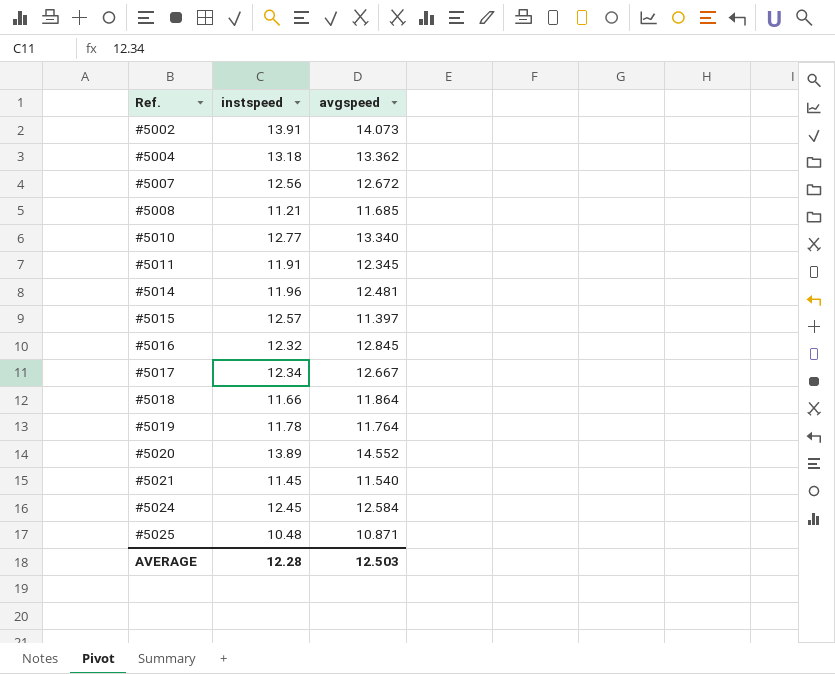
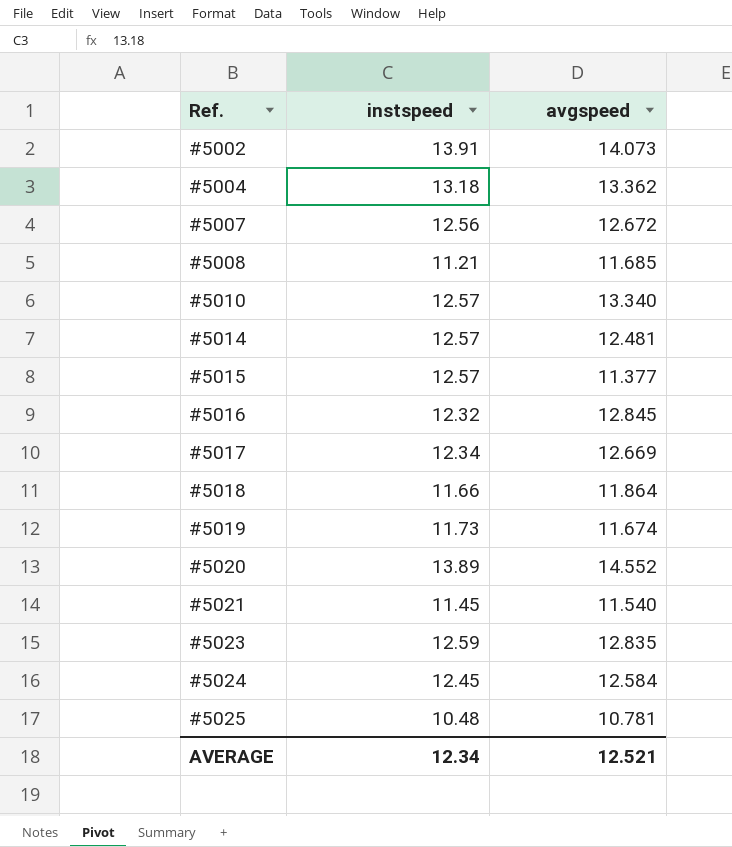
row #5011: 11.91 | 12.345 -> none
#5010 | instspeed: 12.77 -> 12.57
#5014 | instspeed: 11.96 -> 12.57
#5015 | avgspeed: 11.397 -> 11.377
#5017 | avgspeed: 12.667 -> 12.669
#5019 | instspeed: 11.78 -> 11.73
#5019 | avgspeed: 11.764 -> 11.674
row #5023: none -> 12.59 | 12.835
#5025 | avgspeed: 10.871 -> 10.781
AVERAGE | instspeed: 12.28 -> 12.34
AVERAGE | avgspeed: 12.503 -> 12.521

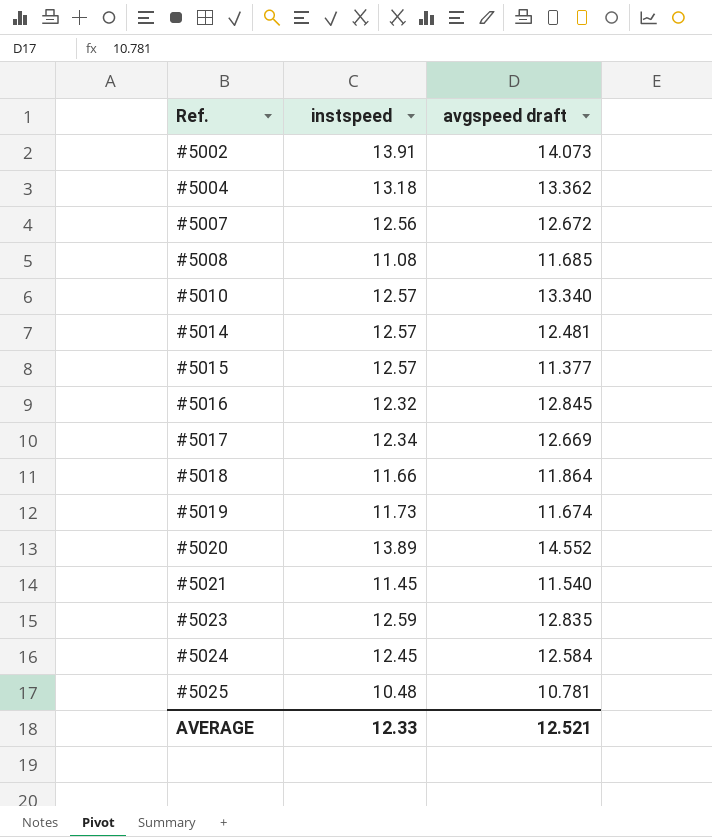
column name: avgspeed -> avgspeed draft
#5008 | instspeed: 11.21 -> 11.08
AVERAGE | instspeed: 12.34 -> 12.33

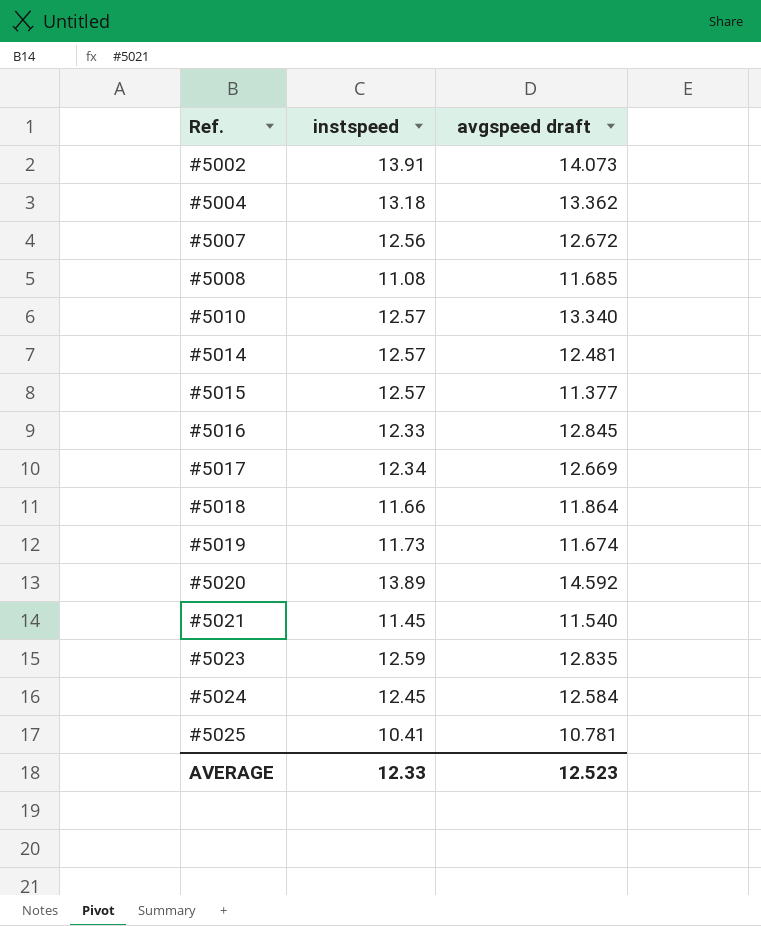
#5016 | instspeed: 12.32 -> 12.33
#5020 | avgspeed draft: 14.552 -> 14.592
#5025 | instspeed: 10.48 -> 10.41
AVERAGE | avgspeed draft: 12.521 -> 12.523

